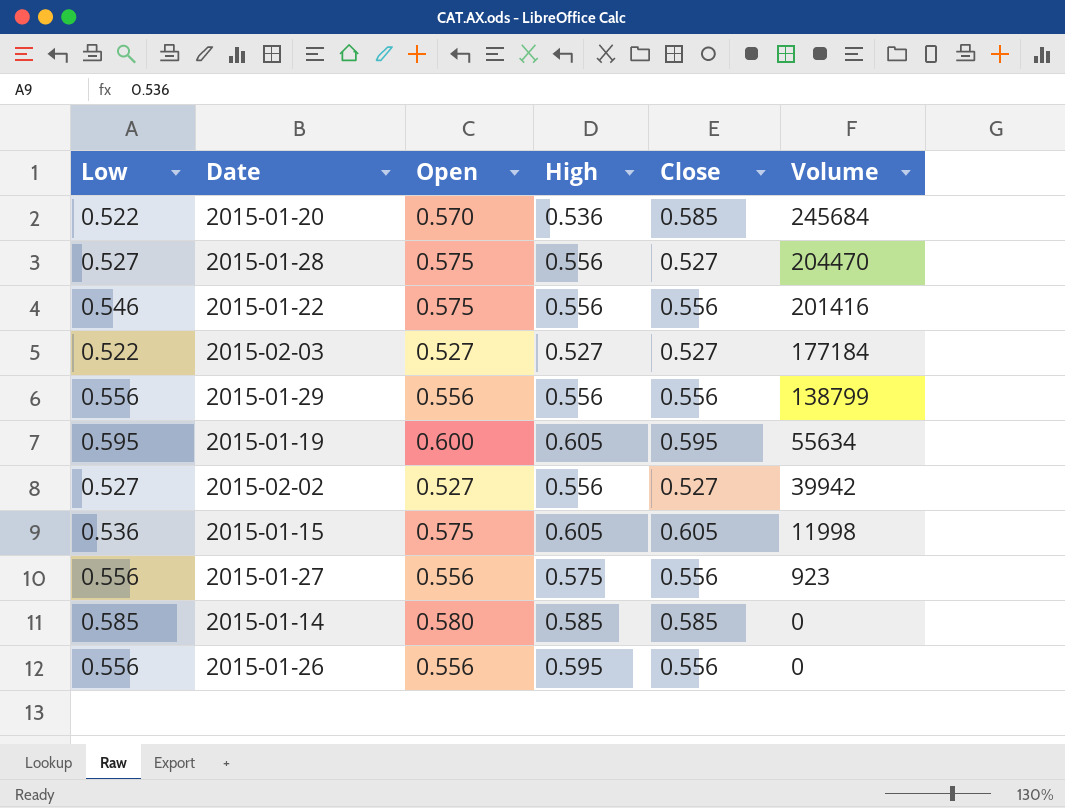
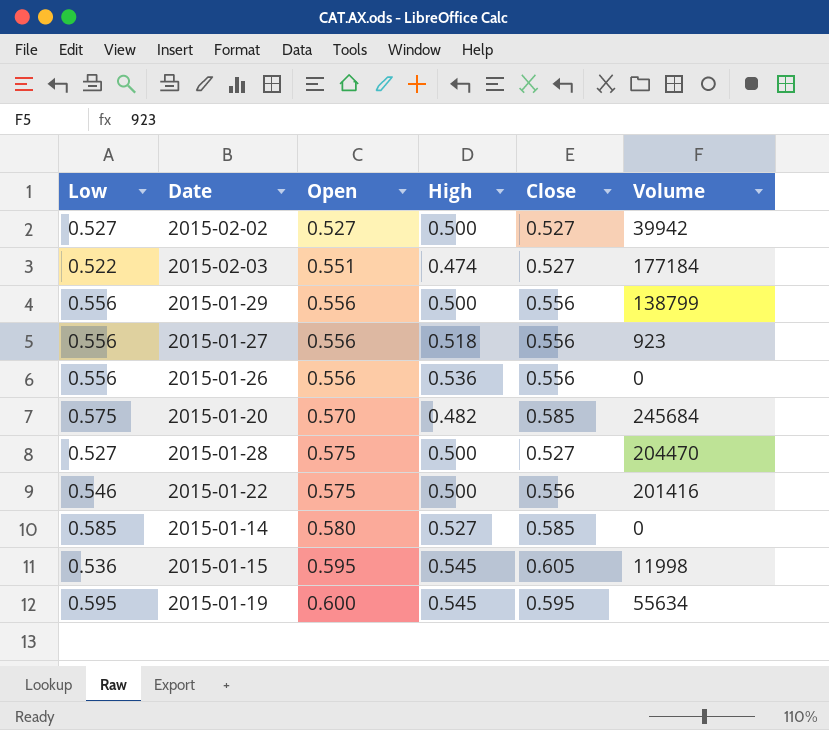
row order: Volume descending -> Open ascending
2015-02-02 | High: 0.556 -> 0.500
2015-02-03 | Open: 0.527 -> 0.551
2015-02-03 | High: 0.527 -> 0.474
2015-01-29 | High: 0.556 -> 0.500
2015-01-27 | High: 0.575 -> 0.518
2015-01-26 | High: 0.595 -> 0.536
2015-01-20 | Low: 0.522 -> 0.575
2015-01-20 | High: 0.536 -> 0.482
2015-01-28 | High: 0.556 -> 0.500
2015-01-22 | High: 0.556 -> 0.500
2015-01-14 | High: 0.585 -> 0.527
2015-01-15 | Open: 0.575 -> 0.595
2015-01-15 | High: 0.605 -> 0.545
2015-01-19 | High: 0.605 -> 0.545

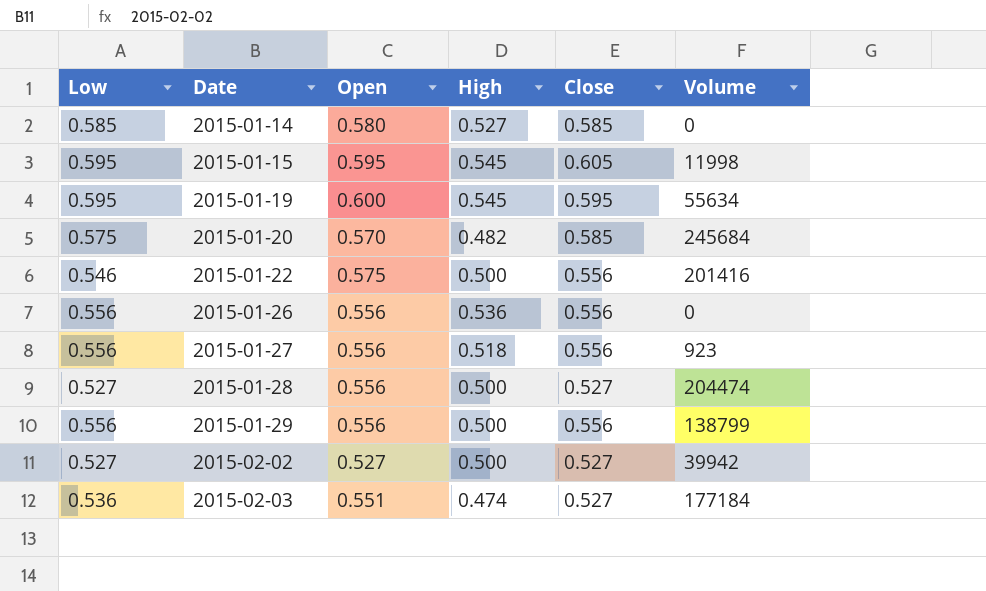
row order: Open ascending -> Date ascending
2015-01-15 | Low: 0.536 -> 0.595
2015-01-28 | Open: 0.575 -> 0.556
2015-01-28 | Volume: 204470 -> 204474
2015-02-03 | Low: 0.522 -> 0.536

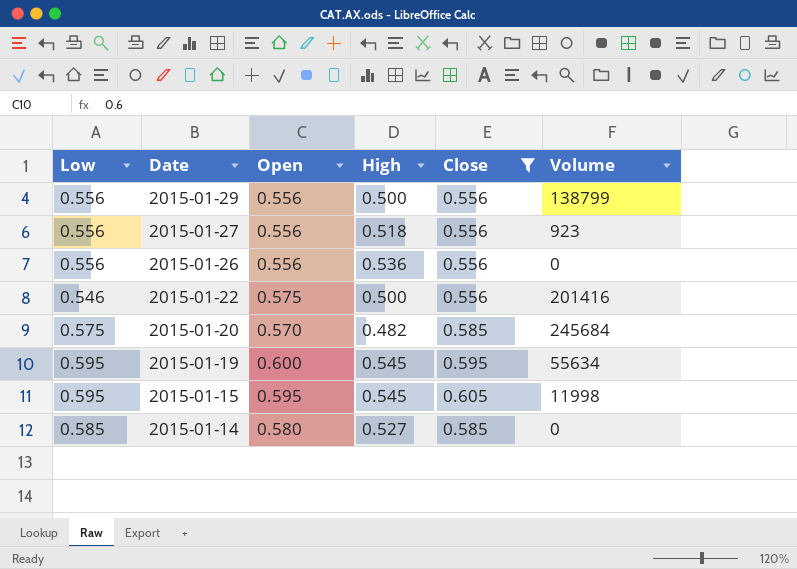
filter: none -> Close != 0.527
row order: Date ascending -> Date descending

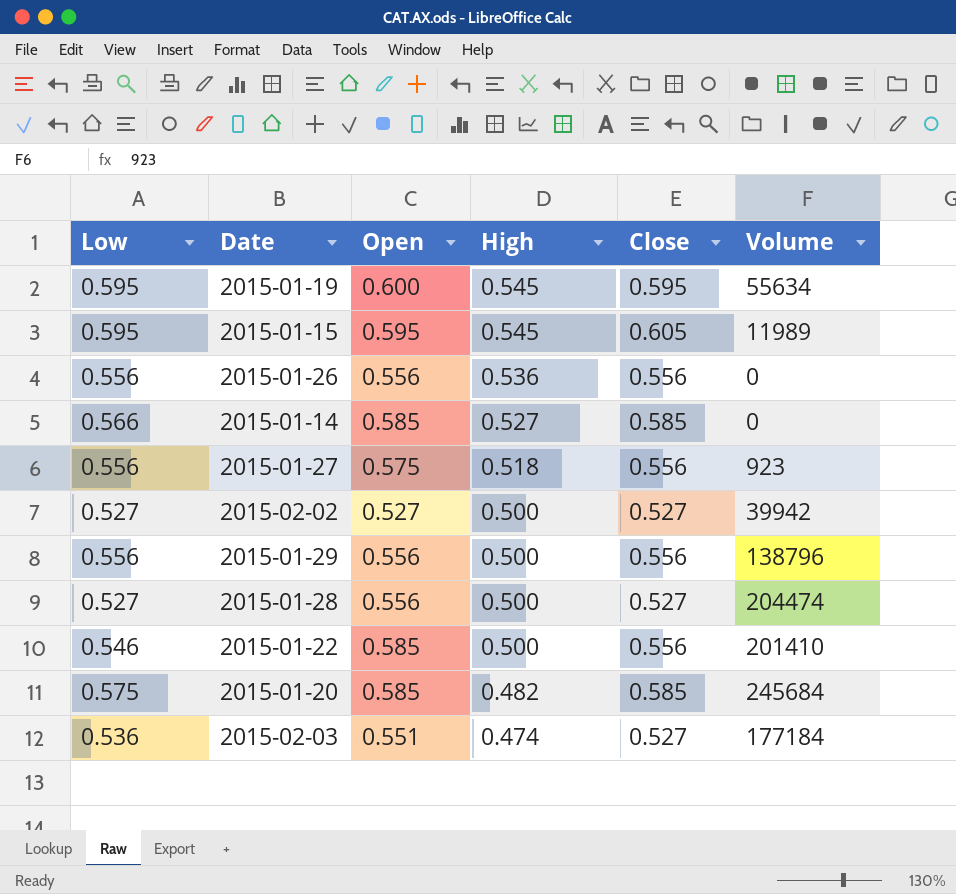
filter: Close != 0.527 -> none
row order: Date descending -> High descending
2015-01-15 | Volume: 11998 -> 11989
2015-01-14 | Low: 0.585 -> 0.566
2015-01-14 | Open: 0.580 -> 0.585
2015-01-27 | Open: 0.556 -> 0.575
2015-01-29 | Volume: 138799 -> 138796
2015-01-22 | Open: 0.575 -> 0.585
2015-01-22 | Volume: 201416 -> 201410
2015-01-20 | Open: 0.570 -> 0.585

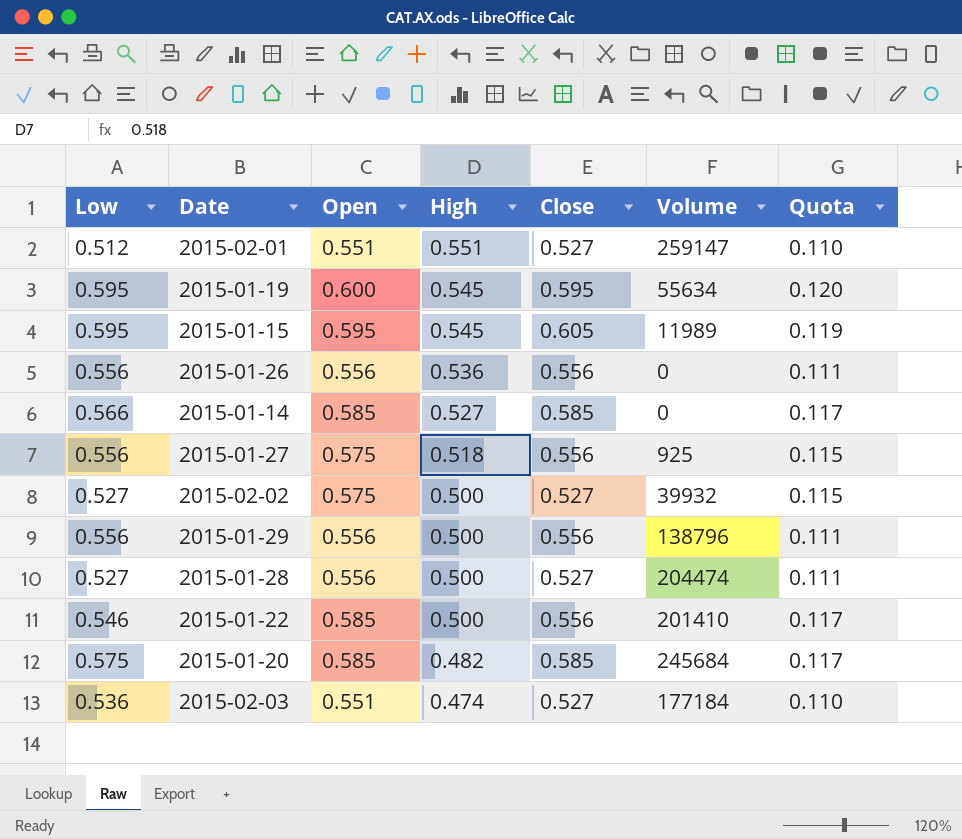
column Quota | formula: none -> [Open] * 0.2
row 2015-02-01: none -> 0.512 | 0.551 | 0.551 | 0.527 | 259147 | 0.110
2015-01-27 | Volume: 923 -> 925
2015-02-02 | Open: 0.527 -> 0.575
2015-02-02 | Volume: 39942 -> 39932

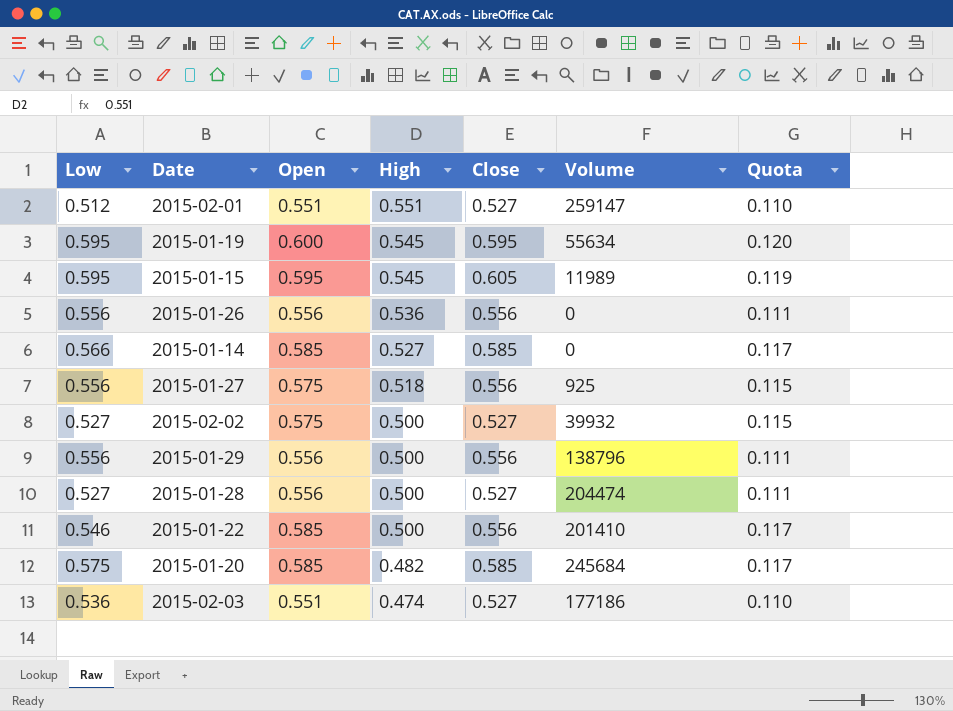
2015-02-03 | Volume: 177184 -> 177186

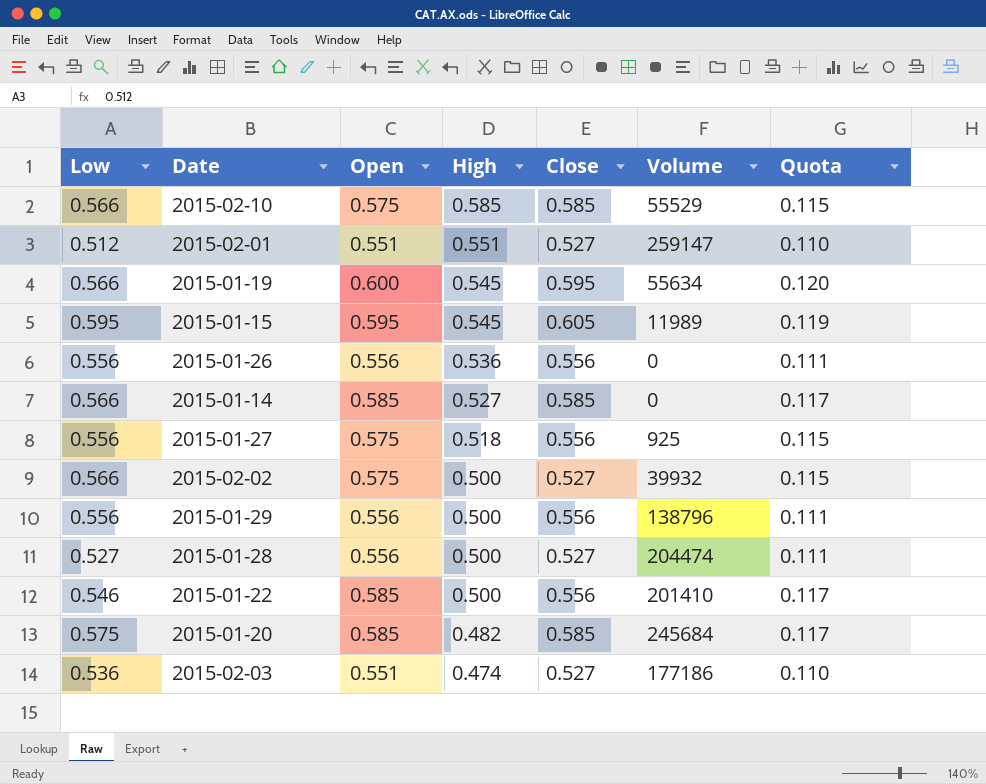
row 2015-02-10: none -> 0.566 | 0.575 | 0.585 | 0.585 | 55529 | 0.115
2015-01-19 | Low: 0.595 -> 0.566
2015-02-02 | Low: 0.527 -> 0.566

